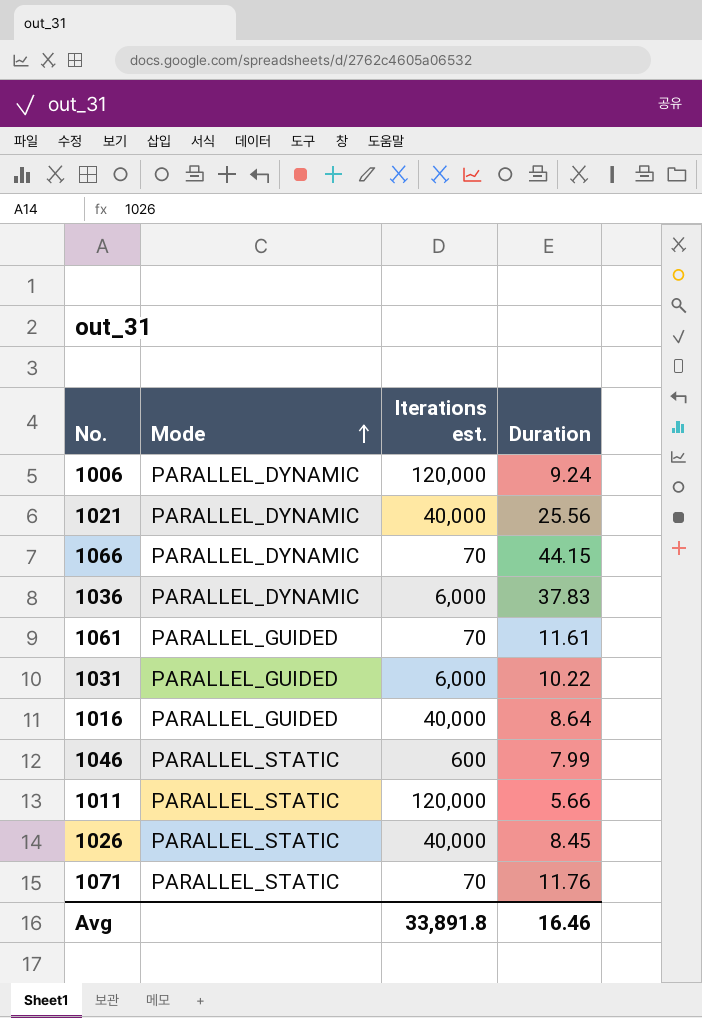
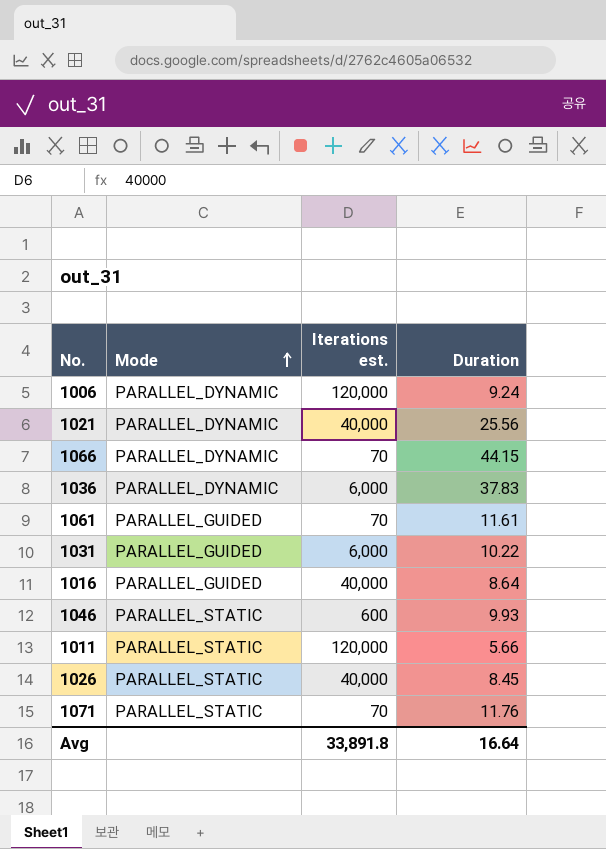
1046 | Duration: 7.99 -> 9.93
Avg | Duration: 16.46 -> 16.64

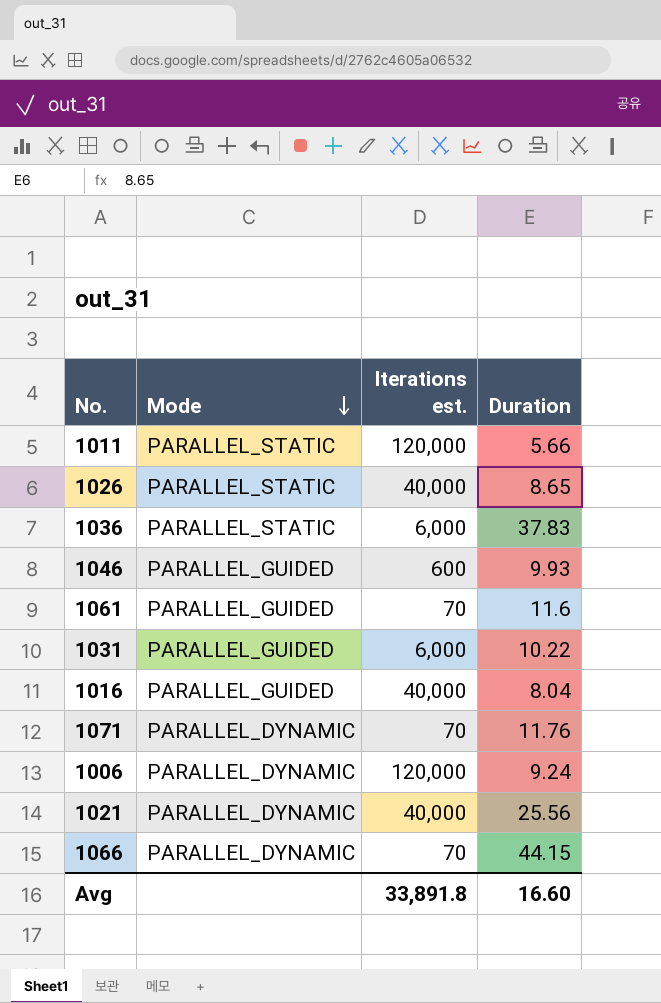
row order: Mode ascending -> Mode descending
1026 | Duration: 8.45 -> 8.65
1036 | Mode: PARALLEL_DYNAMIC -> PARALLEL_STATIC
1046 | Mode: PARALLEL_STATIC -> PARALLEL_GUIDED
1061 | Duration: 11.61 -> 11.6
1016 | Duration: 8.64 -> 8.04
1071 | Mode: PARALLEL_STATIC -> PARALLEL_DYNAMIC
Avg | Duration: 16.64 -> 16.60

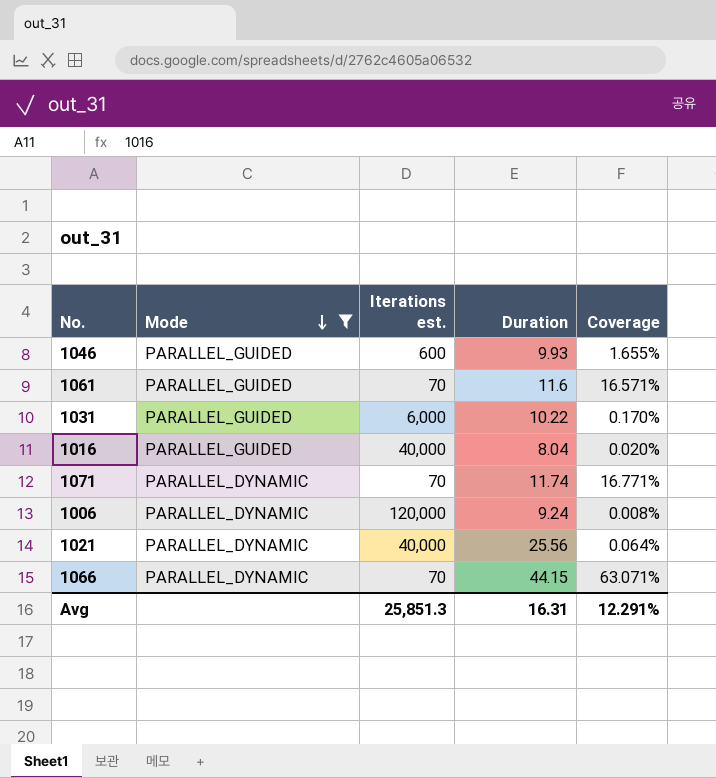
filter: none -> Mode != PARALLEL_STATIC
column Coverage | formula: none -> [Duration] / [Iterations est.]
1071 | Duration: 11.76 -> 11.74
Avg | Iterations est.: 33,891.8 -> 25,851.3
Avg | Duration: 16.60 -> 16.31

